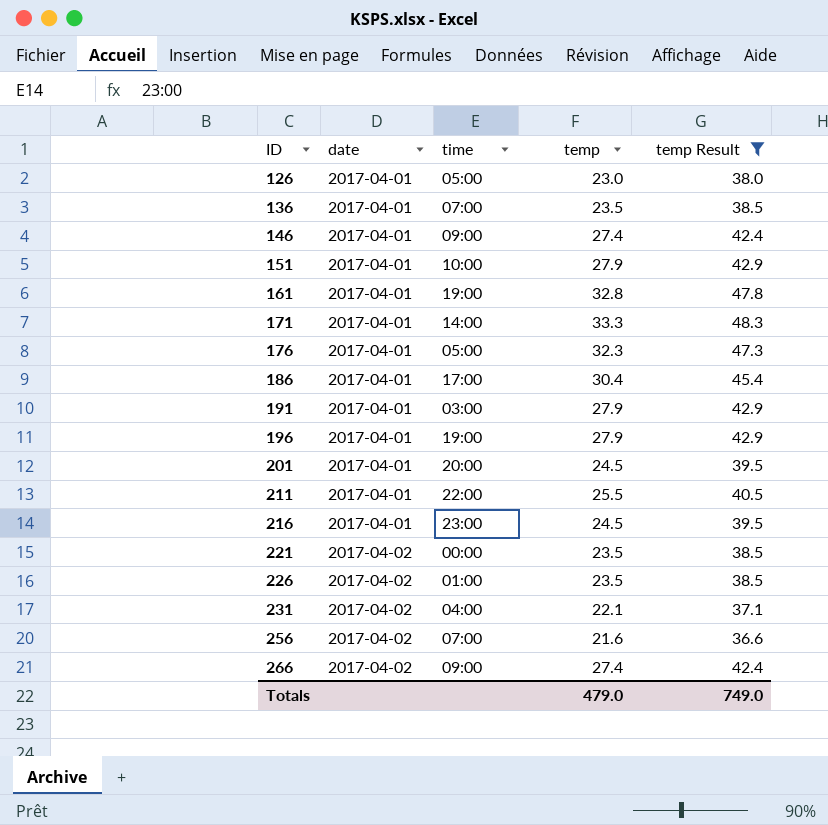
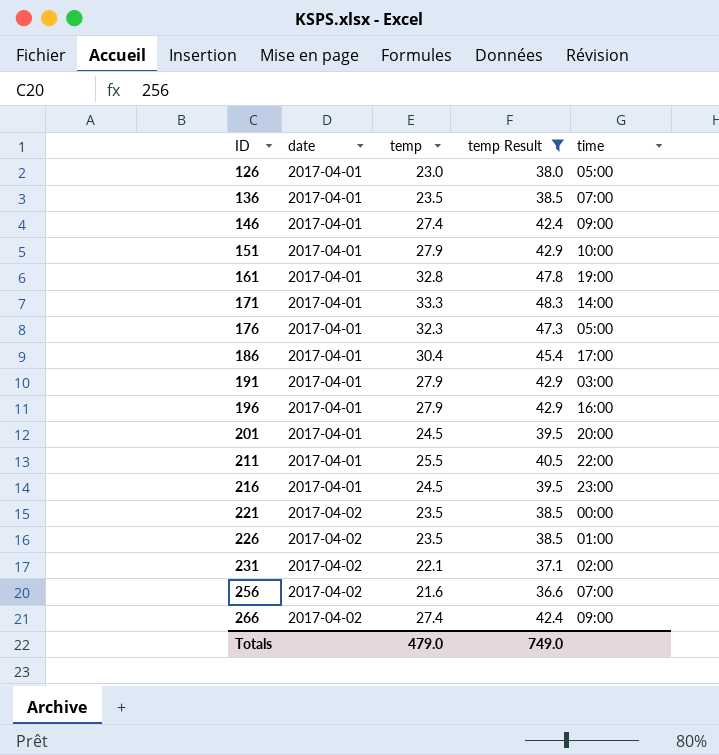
column time | position: 3 -> 5
196 | time: 19:00 -> 16:00
231 | time: 04:00 -> 02:00

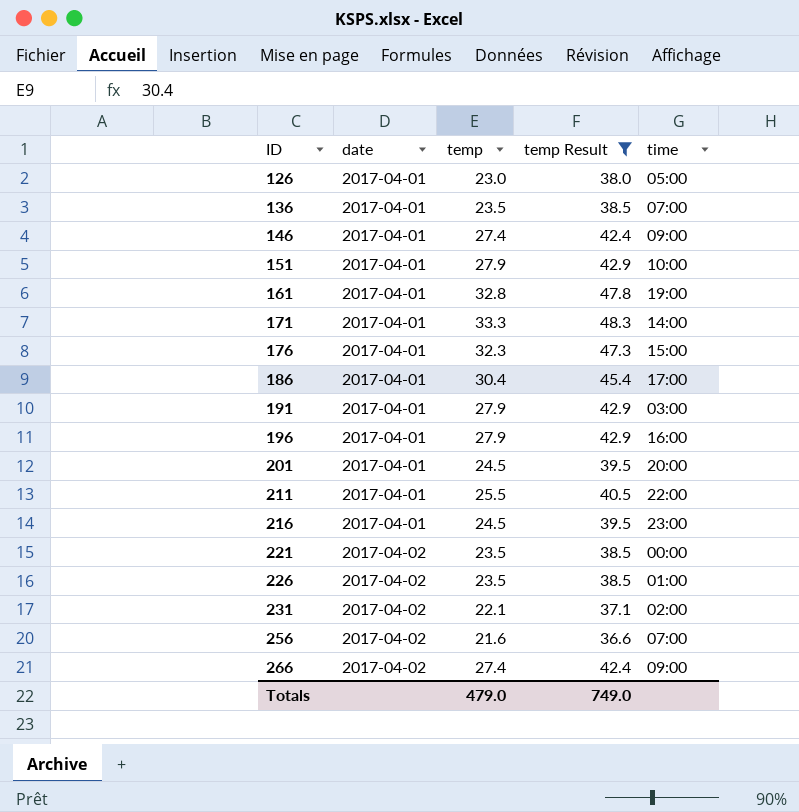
176 | time: 05:00 -> 15:00

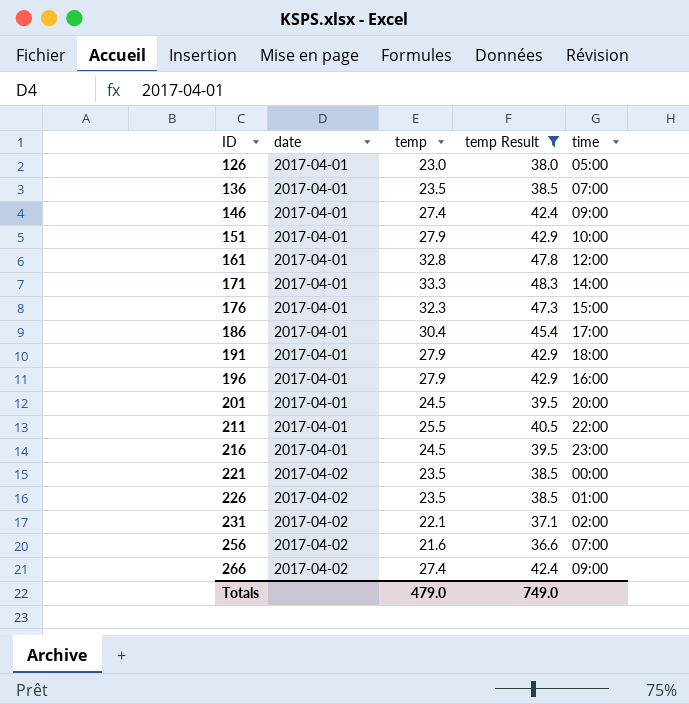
161 | time: 19:00 -> 12:00
191 | time: 03:00 -> 18:00

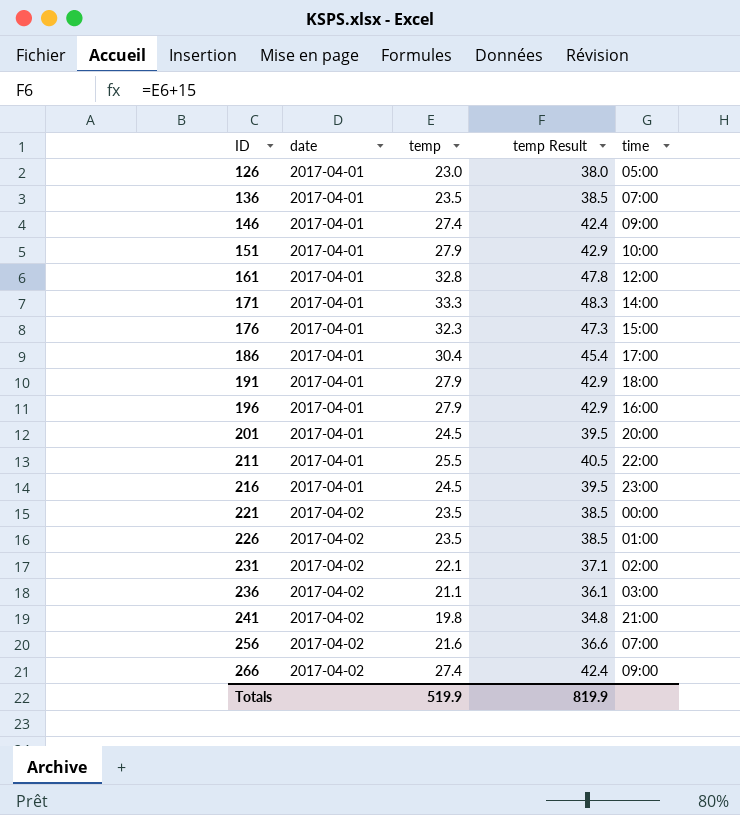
filter: temp Result >= 36.6 -> none
Totals | temp: 479.0 -> 519.9
Totals | temp Result: 749.0 -> 819.9

